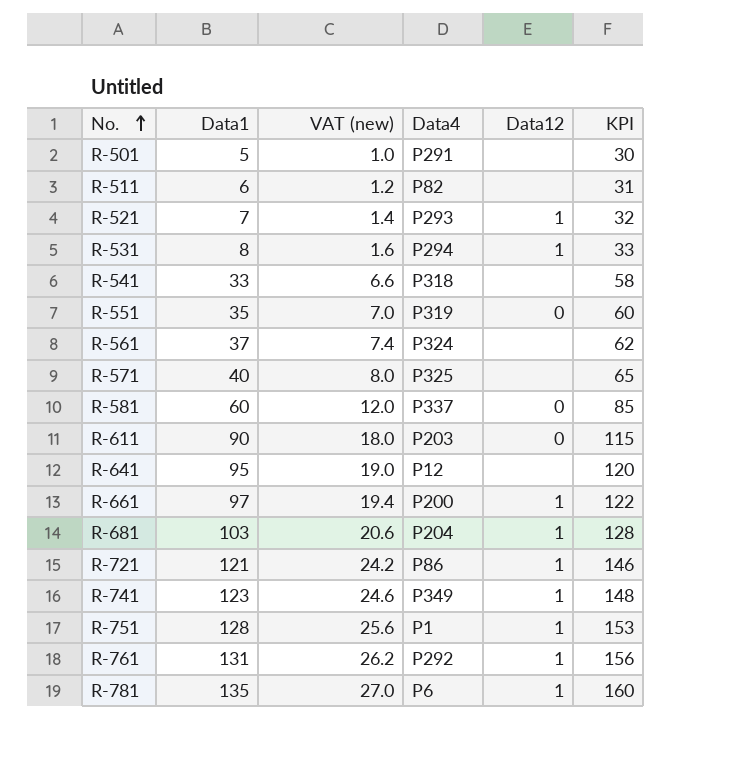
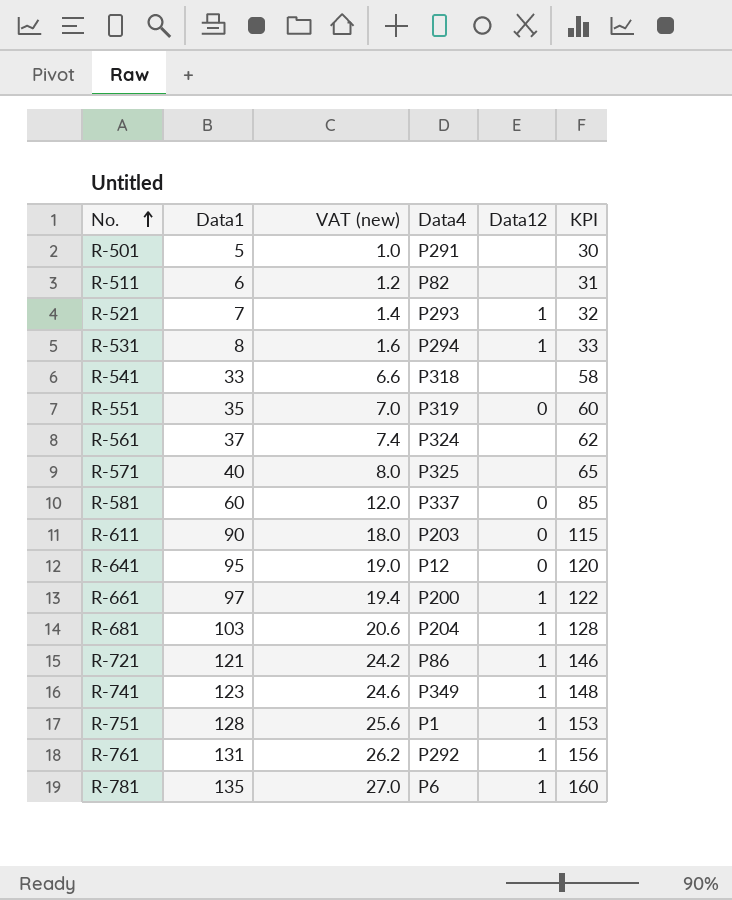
R-641 | Data12: none -> 0

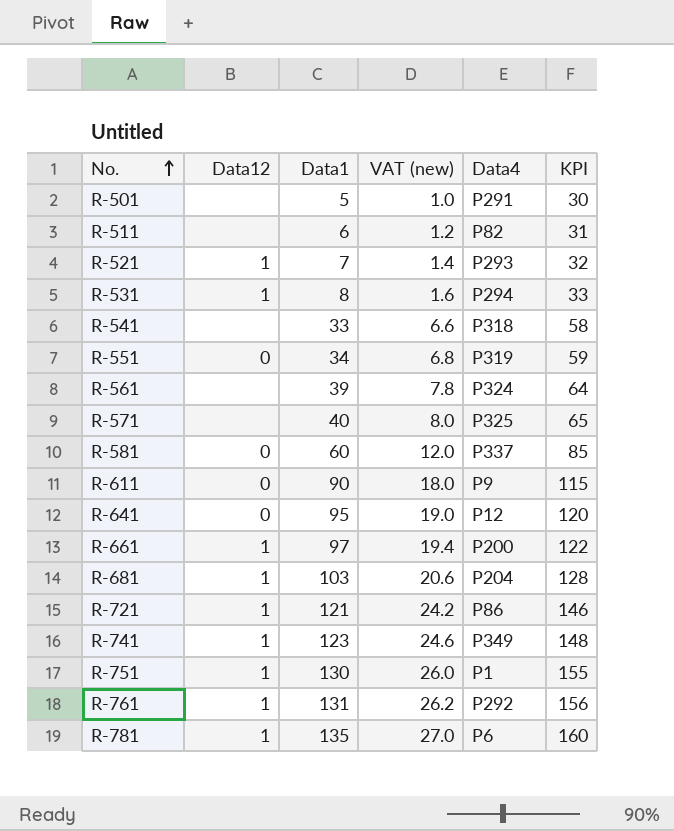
column Data12 | position: 5 -> 2
R-551 | Data1: 35 -> 34
R-551 | VAT (new): 7.0 -> 6.8
R-551 | KPI: 60 -> 59
R-561 | Data1: 37 -> 39
R-561 | VAT (new): 7.4 -> 7.8
R-561 | KPI: 62 -> 64
R-611 | Data4: P203 -> P9
R-751 | Data1: 128 -> 130
R-751 | VAT (new): 25.6 -> 26.0
R-751 | KPI: 153 -> 155

